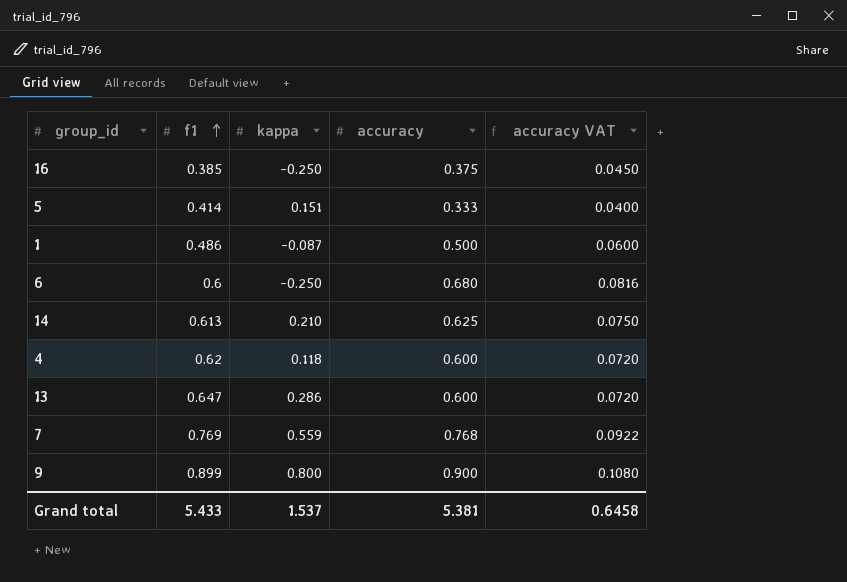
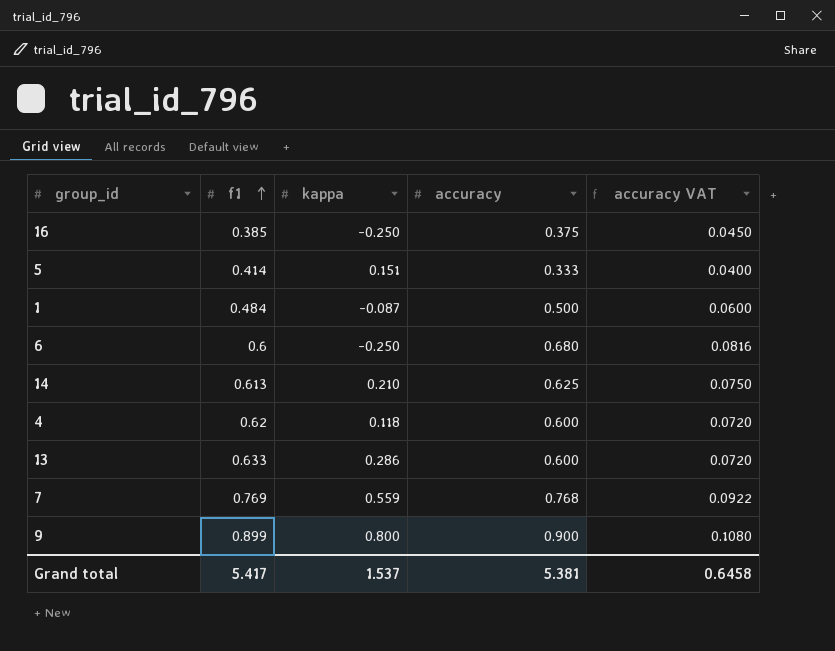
1 | f1: 0.486 -> 0.484
13 | f1: 0.647 -> 0.633
Grand total | f1: 5.433 -> 5.417

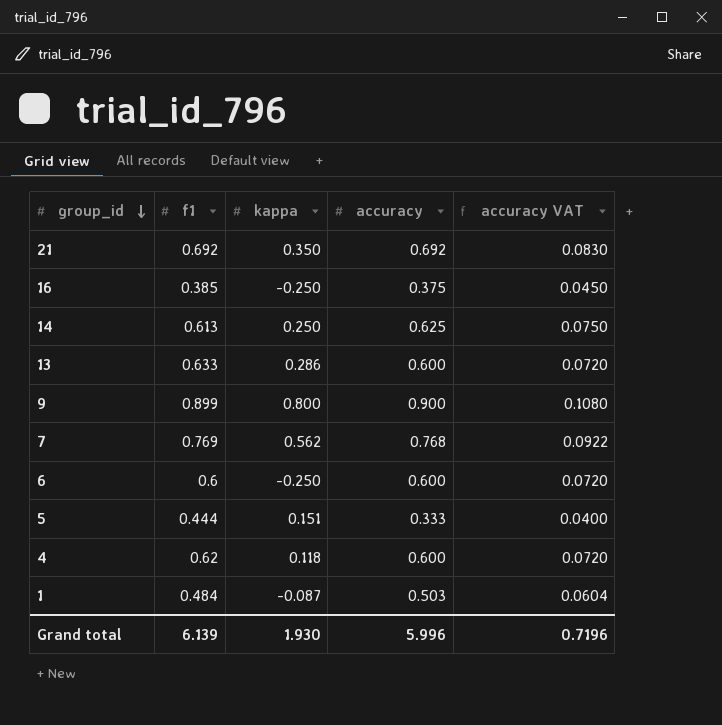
row order: f1 ascending -> group_id descending
row 21: none -> 0.692 | 0.350 | 0.692 | 0.0830
14 | kappa: 0.210 -> 0.250
7 | kappa: 0.559 -> 0.562
6 | accuracy: 0.680 -> 0.600
6 | accuracy VAT: 0.0816 -> 0.0720
5 | f1: 0.414 -> 0.444
1 | accuracy: 0.500 -> 0.503
1 | accuracy VAT: 0.0600 -> 0.0604
Grand total | f1: 5.417 -> 6.139
Grand total | kappa: 1.537 -> 1.930
Grand total | accuracy: 5.381 -> 5.996
Grand total | accuracy VAT: 0.6458 -> 0.7196

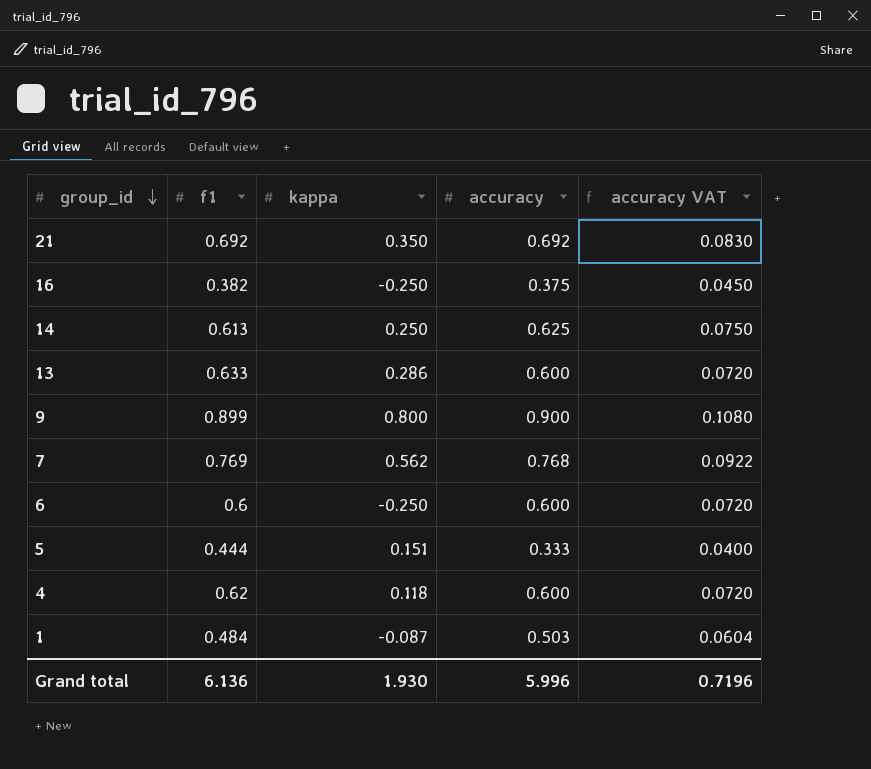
16 | f1: 0.385 -> 0.382
Grand total | f1: 6.139 -> 6.136

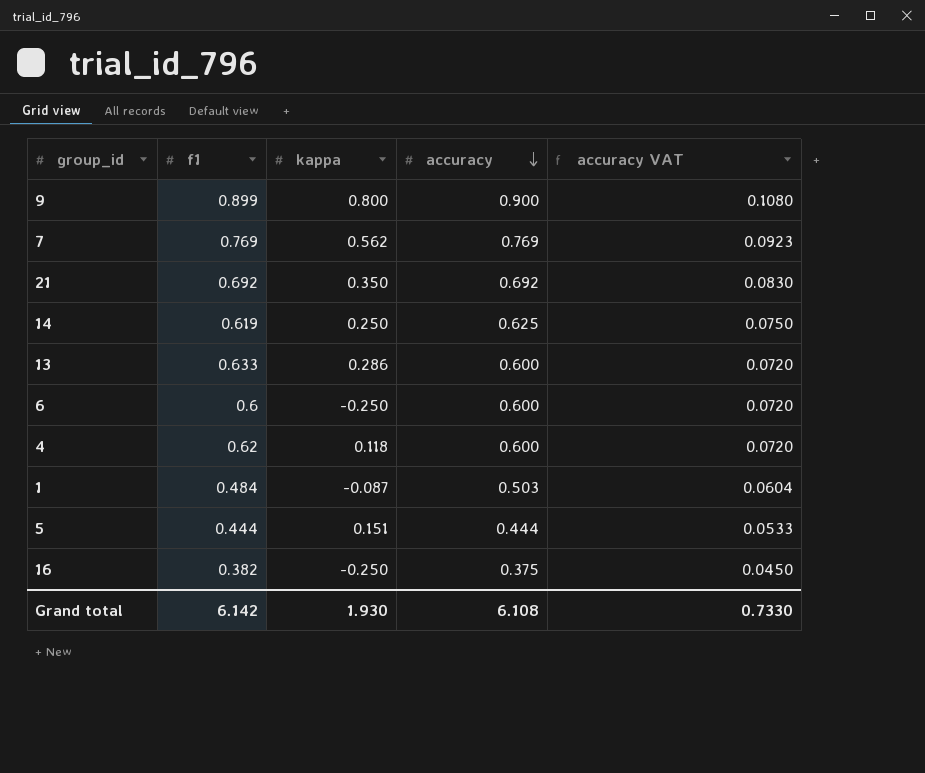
row order: group_id descending -> accuracy descending
7 | accuracy: 0.768 -> 0.769
7 | accuracy VAT: 0.0922 -> 0.0923
14 | f1: 0.613 -> 0.619
5 | accuracy: 0.333 -> 0.444
5 | accuracy VAT: 0.0400 -> 0.0533
Grand total | f1: 6.136 -> 6.142
Grand total | accuracy: 5.996 -> 6.108
Grand total | accuracy VAT: 0.7196 -> 0.7330

